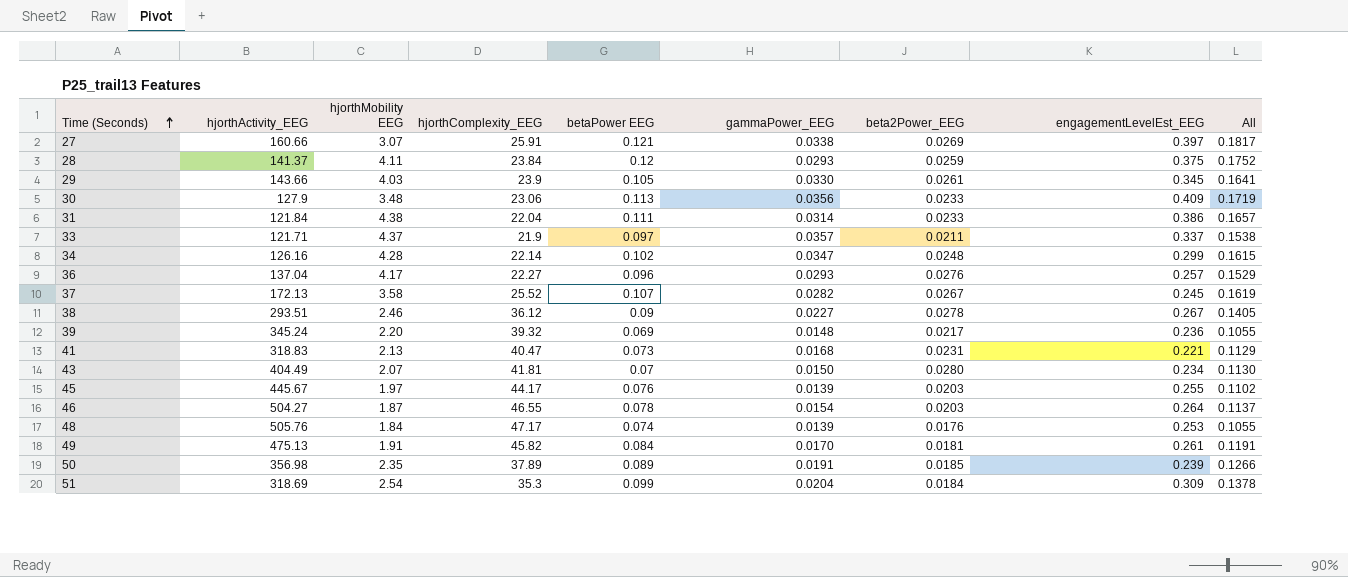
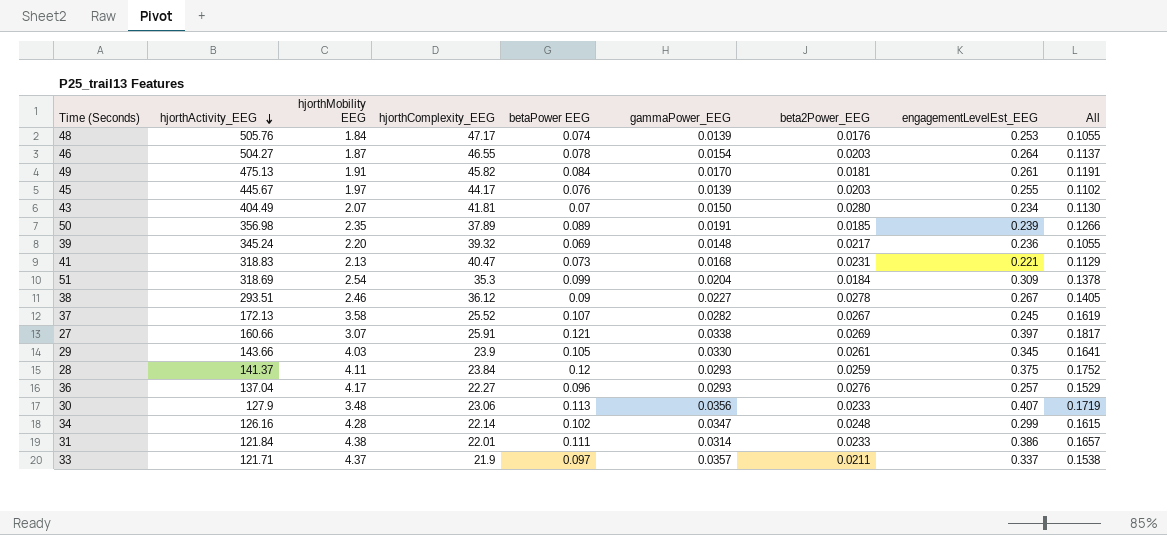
row order: Time (Seconds) ascending -> hjorthActivity_EEG descending
30 | engagementLevelEst_EEG: 0.409 -> 0.407
31 | hjorthComplexity_EEG: 22.04 -> 22.01

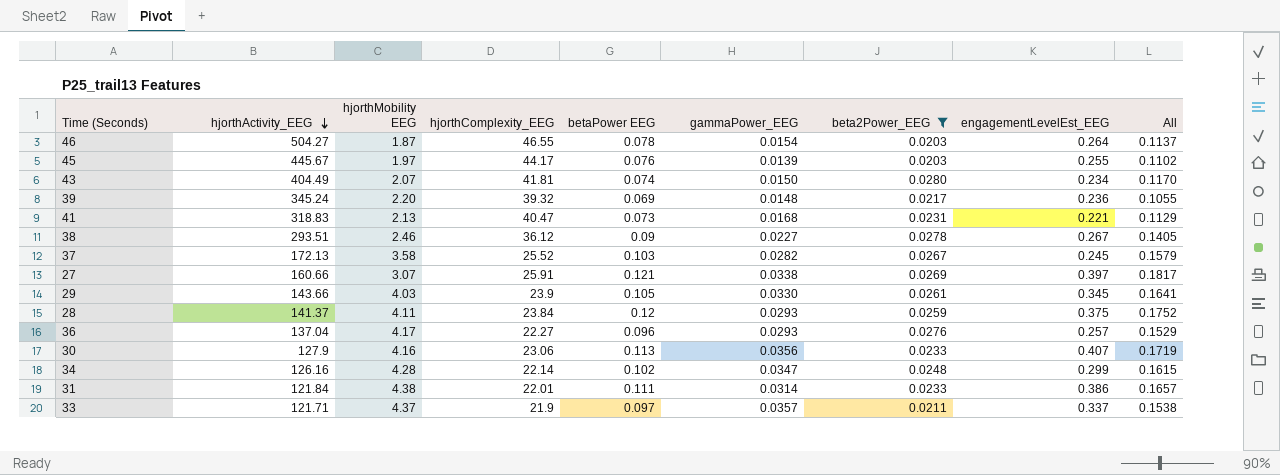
filter: none -> beta2Power_EEG >= 0.0203
43 | betaPower EEG: 0.07 -> 0.074
43 | All: 0.1130 -> 0.1170
37 | betaPower EEG: 0.107 -> 0.103
37 | All: 0.1619 -> 0.1579
30 | hjorthMobility EEG: 3.48 -> 4.16

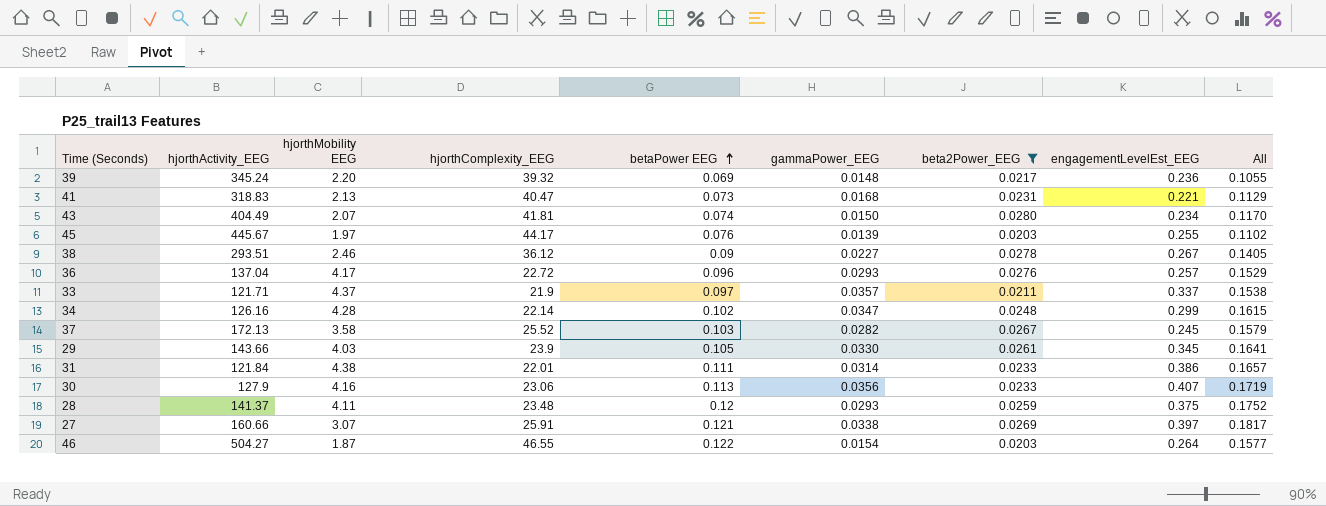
row order: hjorthActivity_EEG descending -> betaPower EEG ascending
36 | hjorthComplexity_EEG: 22.27 -> 22.72
28 | hjorthComplexity_EEG: 23.84 -> 23.48
46 | betaPower EEG: 0.078 -> 0.122
46 | All: 0.1137 -> 0.1577

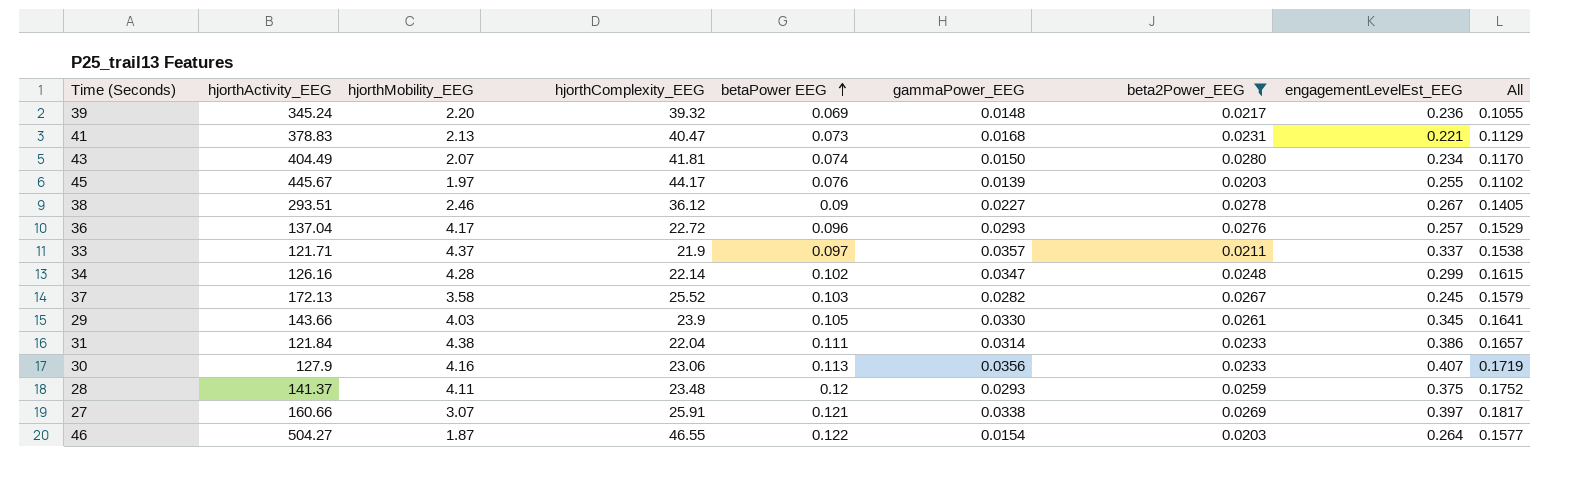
column name: hjorthMobility EEG -> hjorthMobility_EEG
41 | hjorthActivity_EEG: 318.83 -> 378.83
31 | hjorthComplexity_EEG: 22.01 -> 22.04

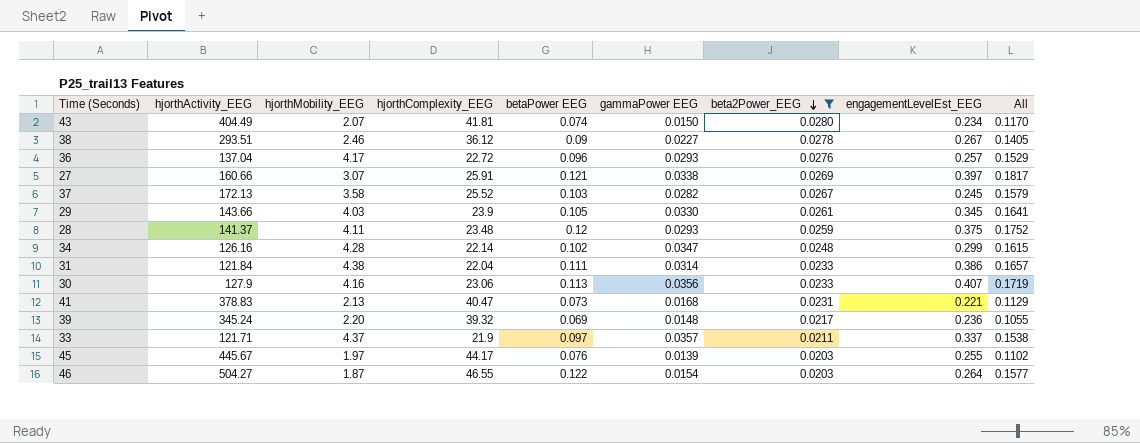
row order: betaPower EEG ascending -> beta2Power_EEG descending
column name: gammaPower_EEG -> gammaPower EEG

